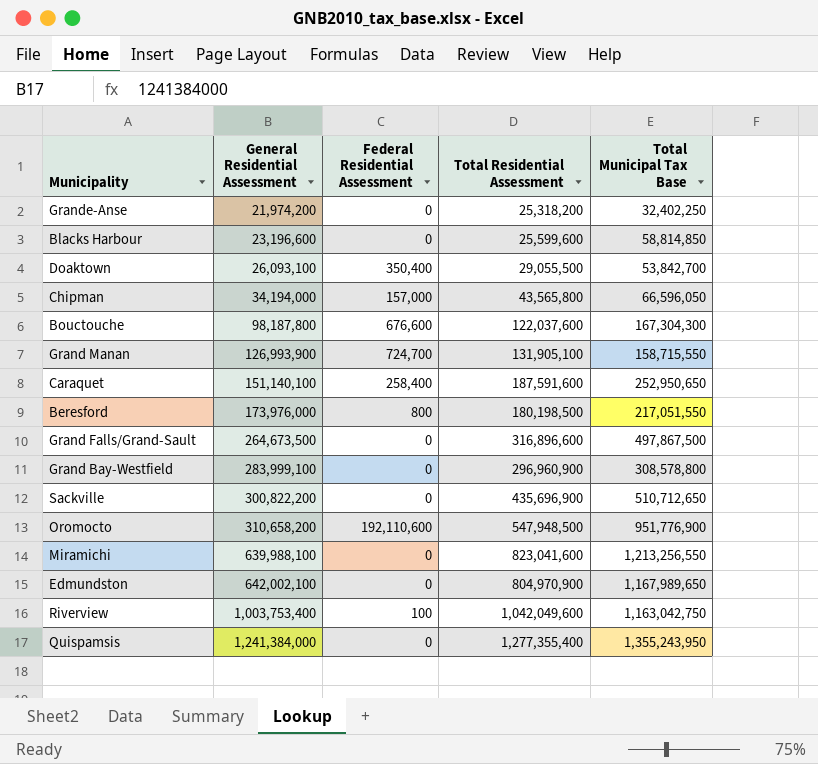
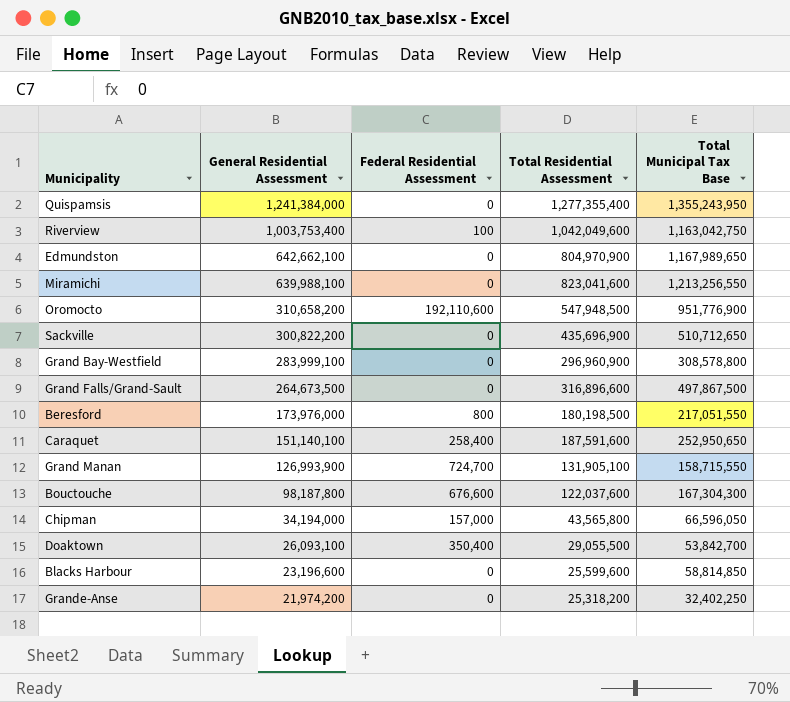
row order: General Residential Assessment ascending -> General Residential Assessment descending
Edmundston | General Residential Assessment: 642,002,100 -> 642,662,100

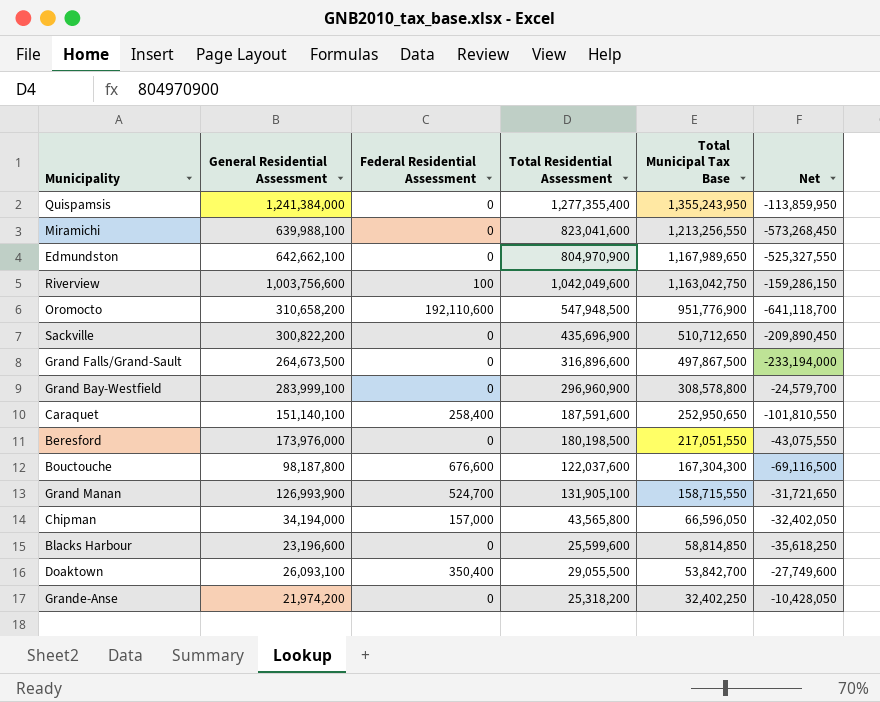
row order: General Residential Assessment descending -> Total Municipal Tax Base descending
column Net | formula: none -> [General Residential Assessment] - [Total Municipal Tax Base]
Riverview | General Residential Assessment: 1,003,753,400 -> 1,003,756,600
Beresford | Federal Residential Assessment: 800 -> 0
Grand Manan | Federal Residential Assessment: 724,700 -> 524,700

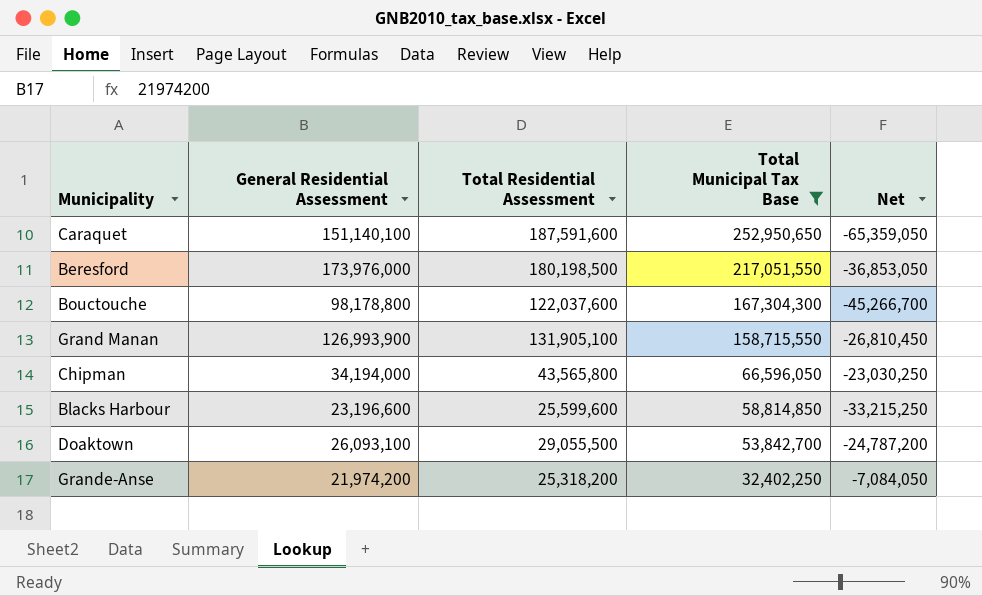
filter: none -> Total Municipal Tax Base <= 252,950,650
column Federal Residential Assessment | position: 3 -> none
column Net | formula: [General Residential Assessment] - [Total Municipal Tax Base] -> [Total Residential Assessment] - [Total Municipal Tax Base]
Bouctouche | General Residential Assessment: 98,187,800 -> 98,178,800

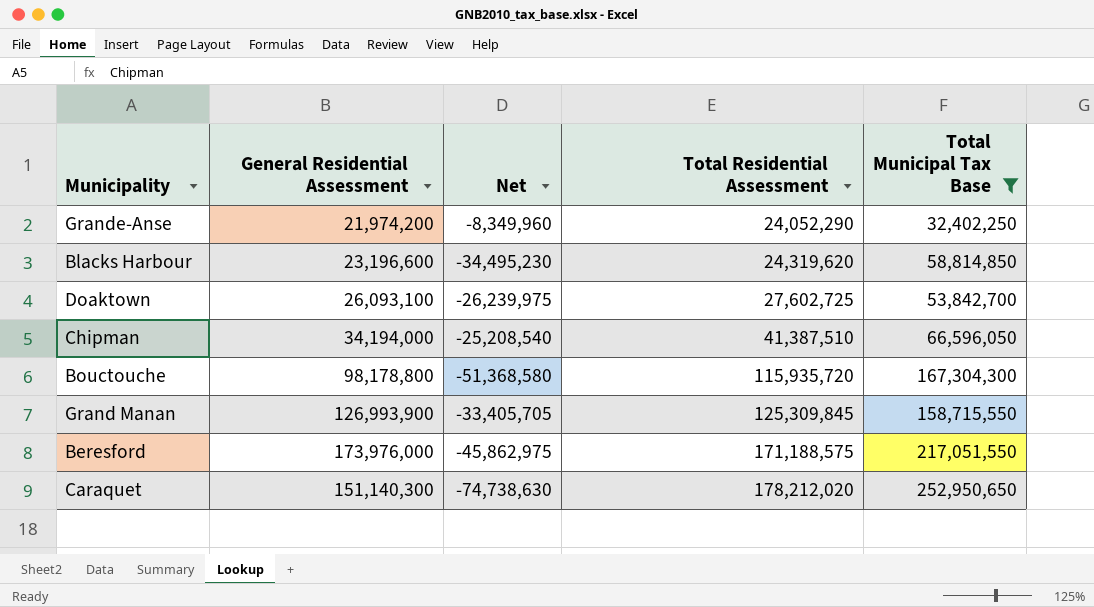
row order: Total Municipal Tax Base descending -> Total Residential Assessment ascending
column Net | position: 5 -> 3
Grande-Anse | Net: -7,084,050 -> -8,349,960
Grande-Anse | Total Residential Assessment: 25,318,200 -> 24,052,290
Blacks Harbour | Net: -33,215,250 -> -34,495,230
Blacks Harbour | Total Residential Assessment: 25,599,600 -> 24,319,620
Doaktown | Net: -24,787,200 -> -26,239,975
Doaktown | Total Residential Assessment: 29,055,500 -> 27,602,725
Chipman | Net: -23,030,250 -> -25,208,540
Chipman | Total Residential Assessment: 43,565,800 -> 41,387,510
Bouctouche | Net: -45,266,700 -> -51,368,580
Bouctouche | Total Residential Assessment: 122,037,600 -> 115,935,720
Grand Manan | Net: -26,810,450 -> -33,405,705
Grand Manan | Total Residential Assessment: 131,905,100 -> 125,309,845
Beresford | Net: -36,853,050 -> -45,862,975
Beresford | Total Residential Assessment: 180,198,500 -> 171,188,575
Caraquet | General Residential Assessment: 151,140,100 -> 151,140,300
Caraquet | Net: -65,359,050 -> -74,738,630
Caraquet | Total Residential Assessment: 187,591,600 -> 178,212,020

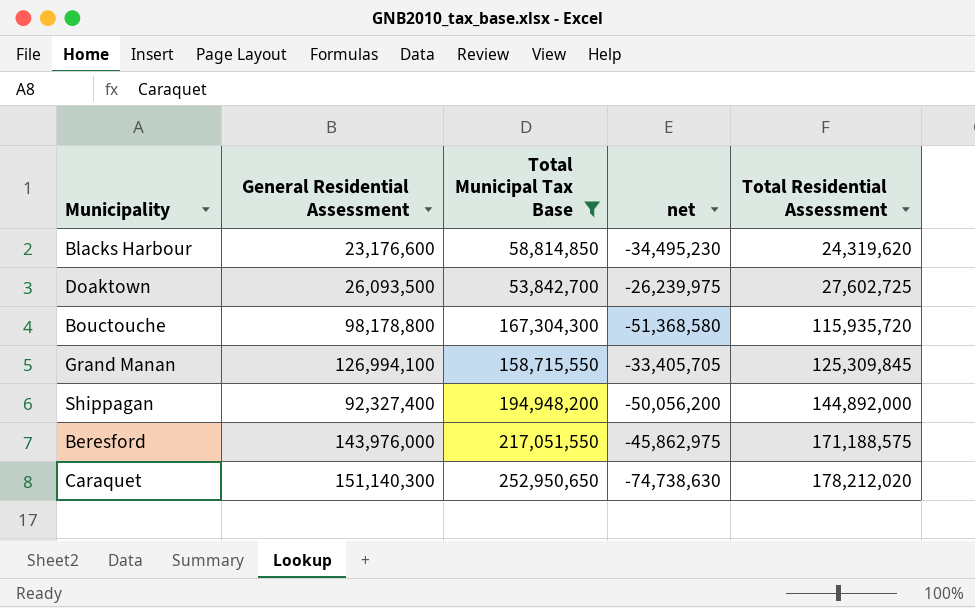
column Total Municipal Tax Base | position: 5 -> 3
column name: Net -> net
row Grande-Anse: 21,974,200 | -8,349,960 | 24,052,290 | 32,402,250 -> none
row Chipman: 34,194,000 | -25,208,540 | 41,387,510 | 66,596,050 -> none
Blacks Harbour | General Residential Assessment: 23,196,600 -> 23,176,600
Doaktown | General Residential Assessment: 26,093,100 -> 26,093,500
Grand Manan | General Residential Assessment: 126,993,900 -> 126,994,100
row Shippagan: none -> 92,327,400 | 194,948,200 | -50,056,200 | 144,892,000
Beresford | General Residential Assessment: 173,976,000 -> 143,976,000

